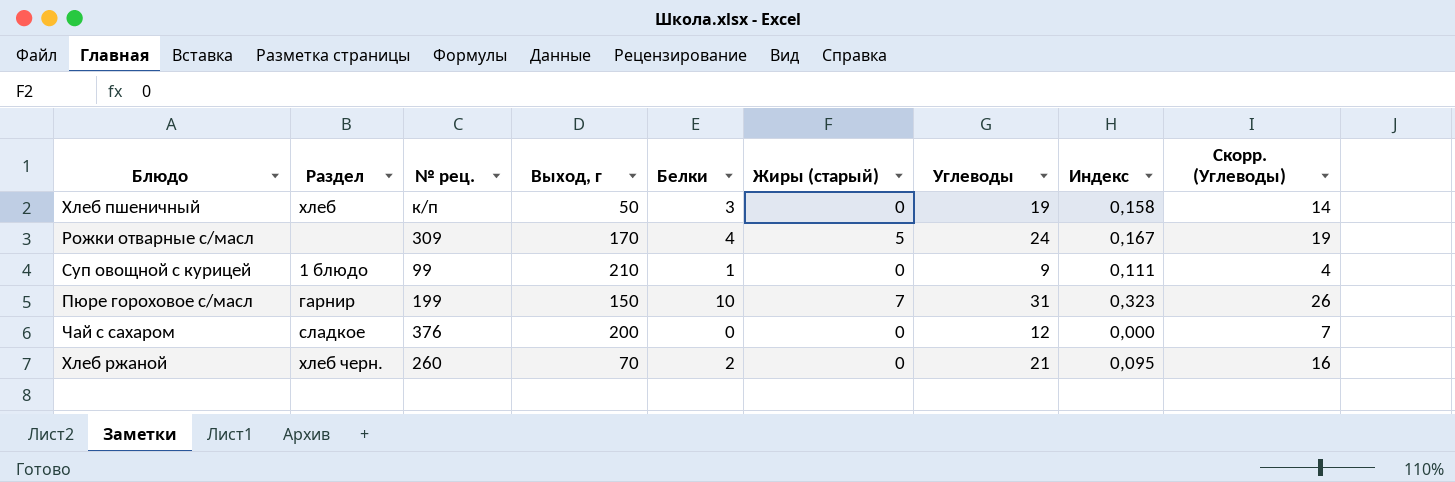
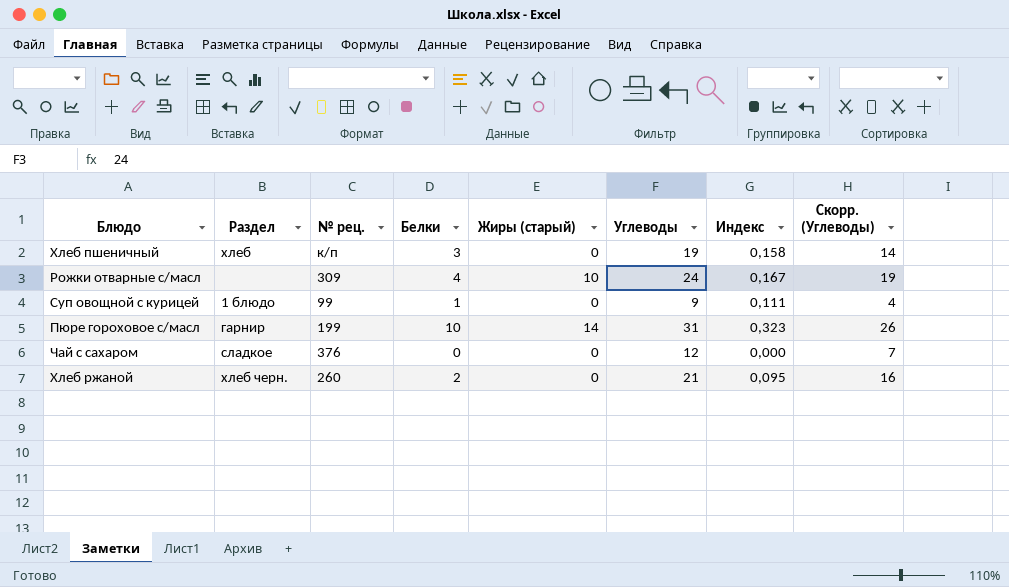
column Выход, г | position: 4 -> none
Рожки отварные с/масл | Жиры (старый): 5 -> 10
Пюре гороховое с/масл | Жиры (старый): 7 -> 14

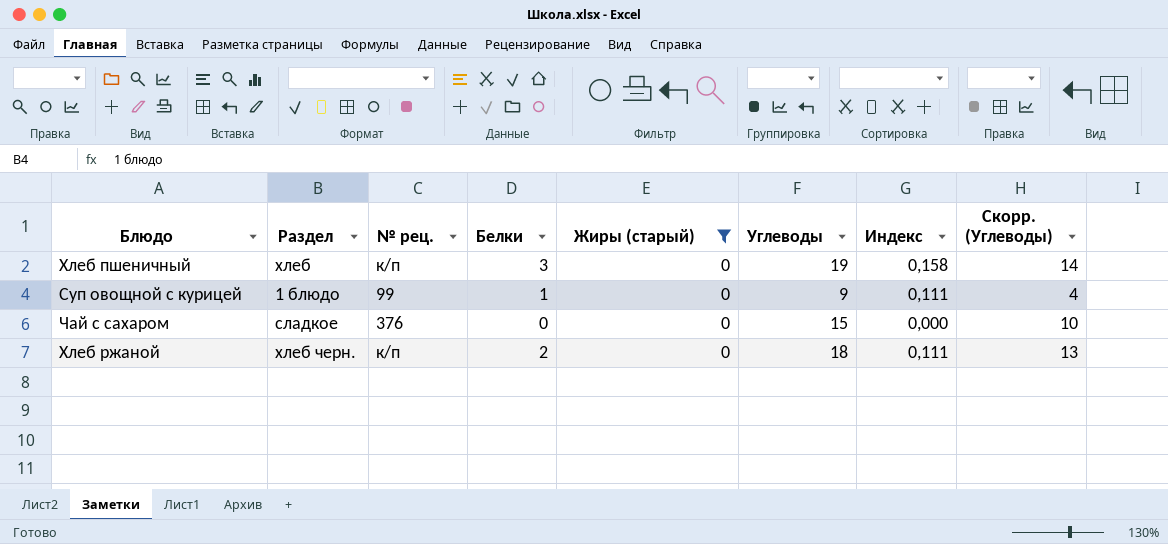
filter: none -> Жиры (старый) = 0
Чай с сахаром | Углеводы: 12 -> 15
Чай с сахаром | Скорр. (Углеводы): 7 -> 10
Хлеб ржаной | № рец.: 260 -> к/п
Хлеб ржаной | Углеводы: 21 -> 18
Хлеб ржаной | Индекс: 0,095 -> 0,111
Хлеб ржаной | Скорр. (Углеводы): 16 -> 13

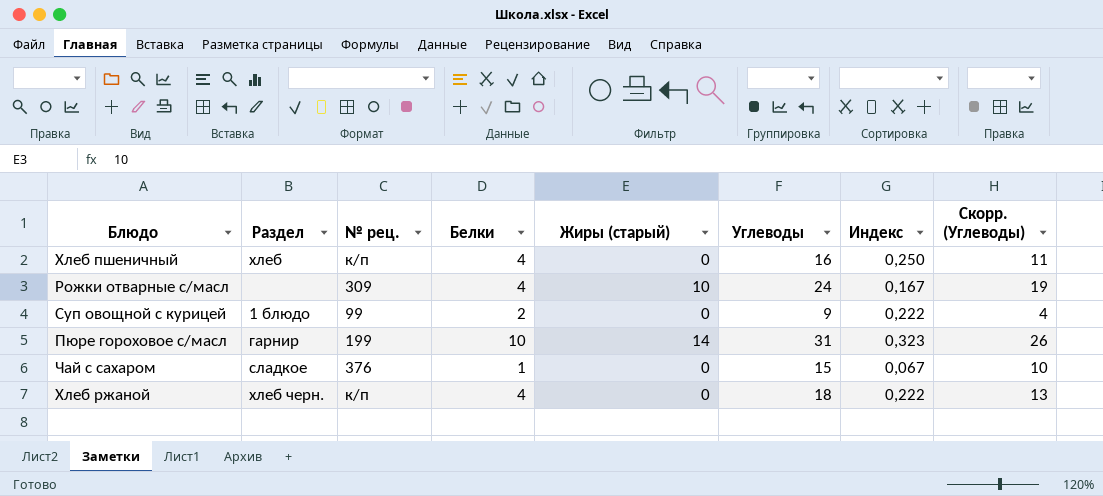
filter: Жиры (старый) = 0 -> none
Хлеб пшеничный | Белки: 3 -> 4
Хлеб пшеничный | Углеводы: 19 -> 16
Хлеб пшеничный | Индекс: 0,158 -> 0,250
Хлеб пшеничный | Скорр. (Углеводы): 14 -> 11
Суп овощной с курицей | Белки: 1 -> 2
Суп овощной с курицей | Индекс: 0,111 -> 0,222
Чай с сахаром | Белки: 0 -> 1
Чай с сахаром | Индекс: 0,000 -> 0,067
Хлеб ржаной | Белки: 2 -> 4
Хлеб ржаной | Индекс: 0,111 -> 0,222

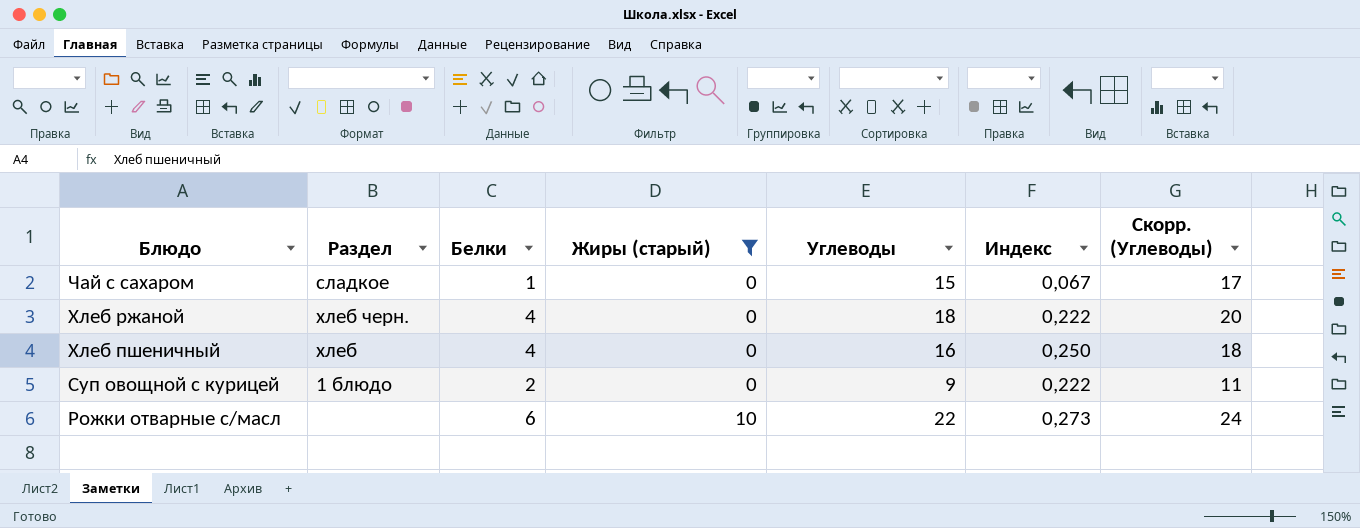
filter: none -> Жиры (старый) != 14
row order: none -> Блюдо descending
column № рец. | position: 3 -> none
column Скорр. (Углеводы) | formula: [Углеводы] - 5 -> [Углеводы] + 2
Рожки отварные с/масл | Белки: 4 -> 6
Рожки отварные с/масл | Углеводы: 24 -> 22
Рожки отварные с/масл | Индекс: 0,167 -> 0,273

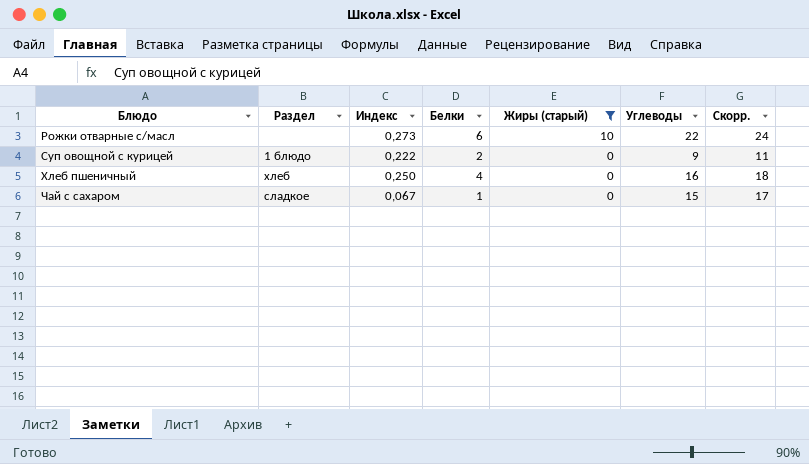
row order: Блюдо descending -> Блюдо ascending
column Индекс | position: 6 -> 3
column name: Скорр. (Углеводы) -> Скорр.
row Хлеб ржаной: хлеб черн. | 4 | 0 | 18 | 0,222 | 20 -> none

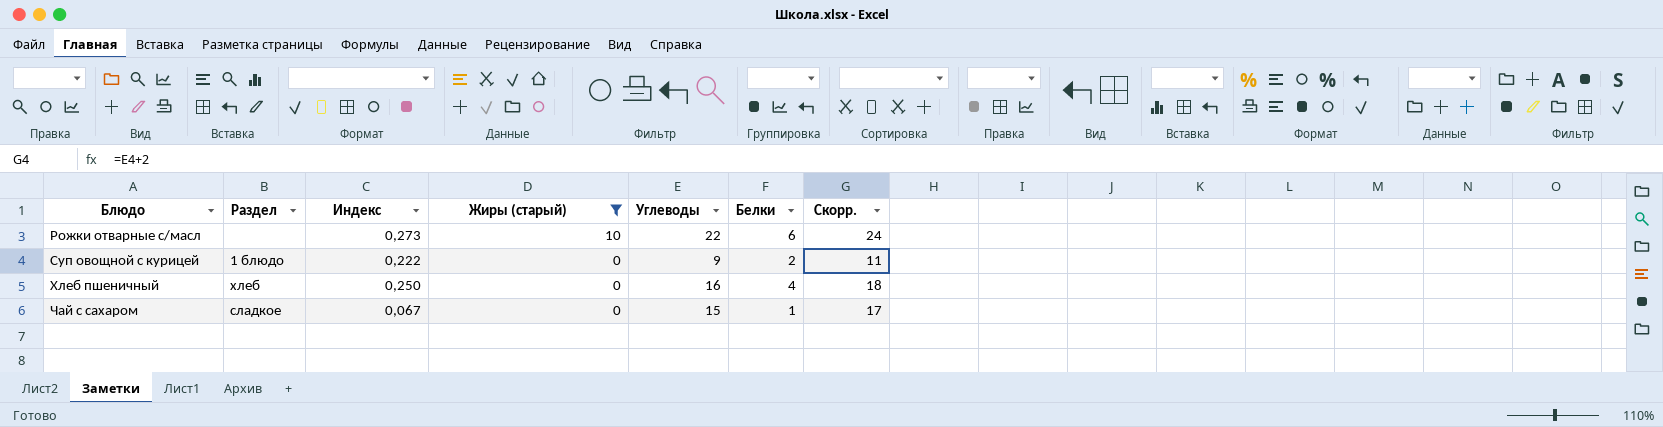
column Белки | position: 4 -> 6

